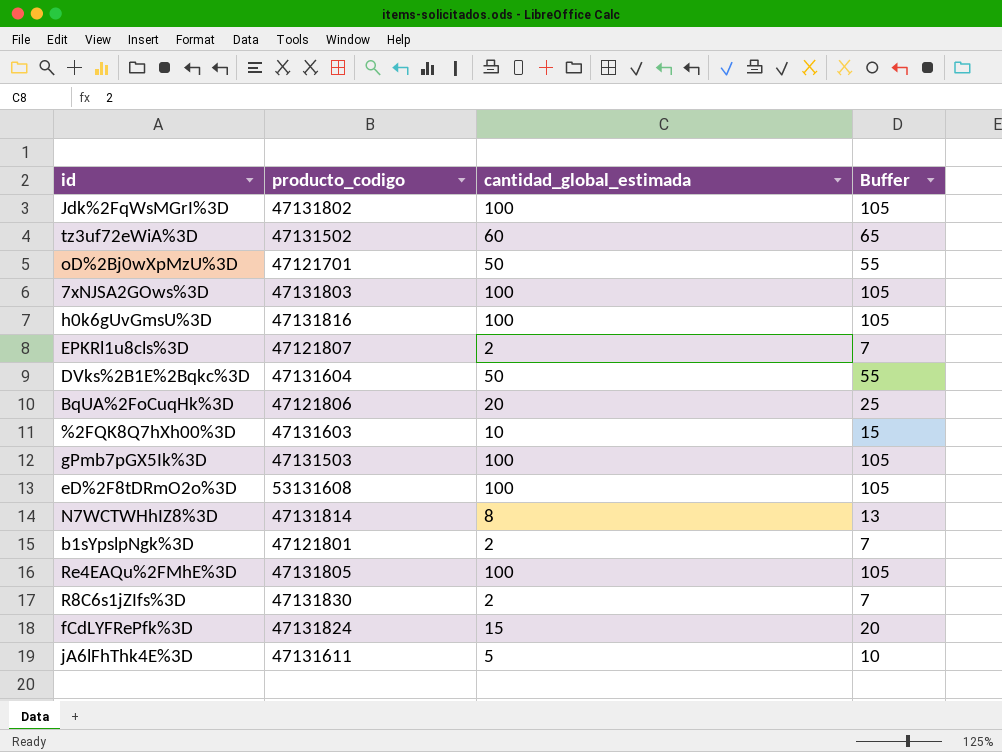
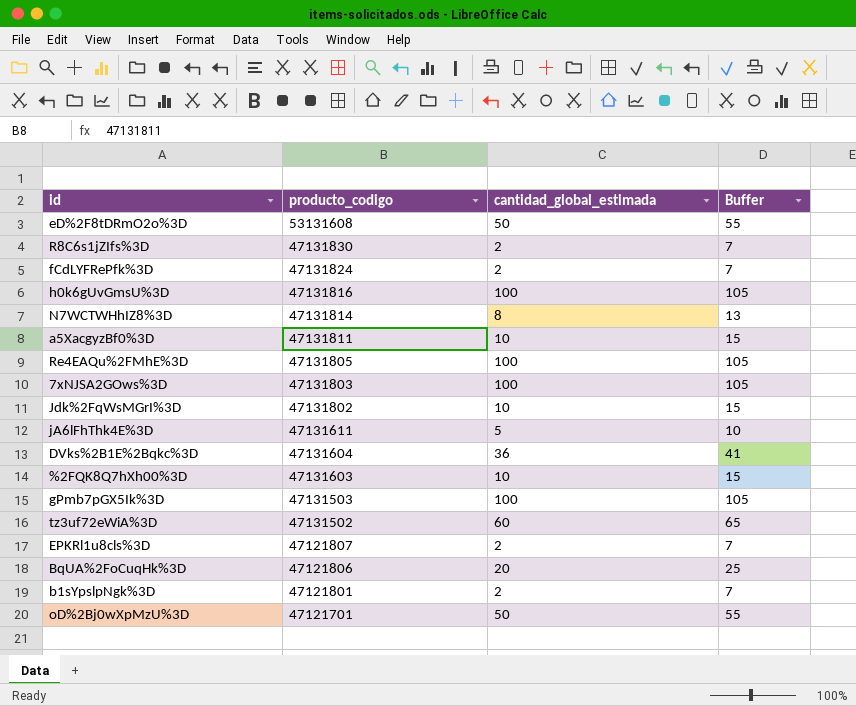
row order: none -> producto_codigo descending
eD%2F8tDRmO2o%3D | cantidad_global_estimada: 100 -> 50
eD%2F8tDRmO2o%3D | Buffer: 105 -> 55
fCdLYFRePfk%3D | cantidad_global_estimada: 15 -> 2
fCdLYFRePfk%3D | Buffer: 20 -> 7
row a5XacgyzBf0%3D: none -> 47131811 | 10 | 15
Jdk%2FqWsMGrI%3D | cantidad_global_estimada: 100 -> 10
Jdk%2FqWsMGrI%3D | Buffer: 105 -> 15
DVks%2B1E%2Bqkc%3D | cantidad_global_estimada: 50 -> 36
DVks%2B1E%2Bqkc%3D | Buffer: 55 -> 41

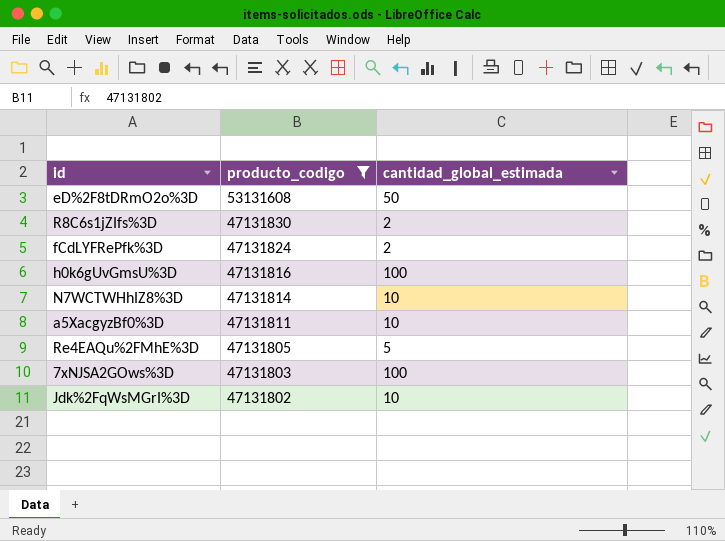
filter: none -> producto_codigo >= 47131802
column Buffer | formula: [cantidad_global_estimada] + 5 -> none
N7WCTWHhIZ8%3D | cantidad_global_estimada: 8 -> 10
Re4EAQu%2FMhE%3D | cantidad_global_estimada: 100 -> 5

